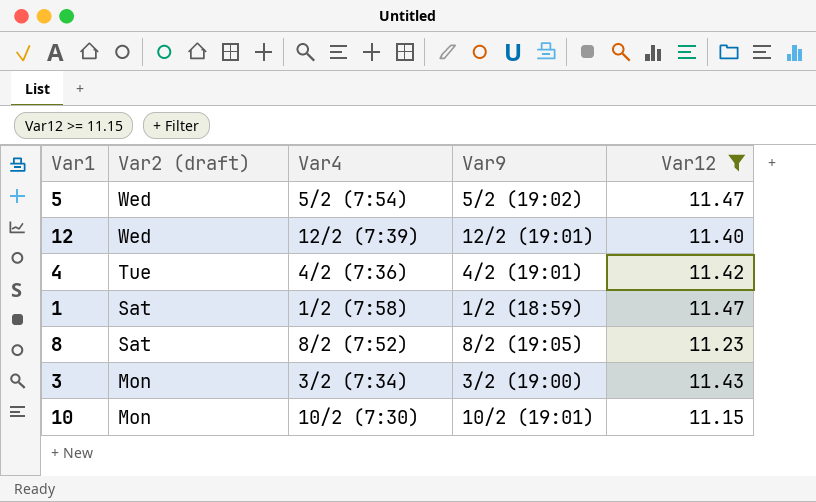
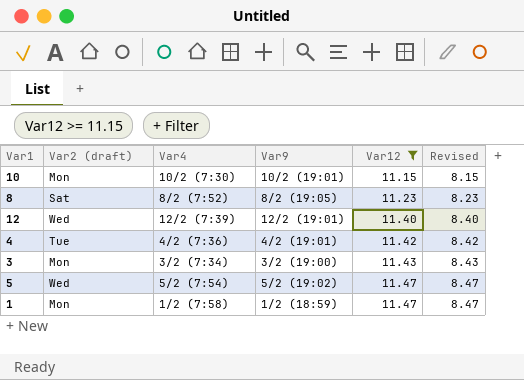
row order: Var2 (draft) descending -> Var12 ascending
column Revised | formula: none -> [Var12] - 3
1 | Var2 (draft): Sat -> Mon

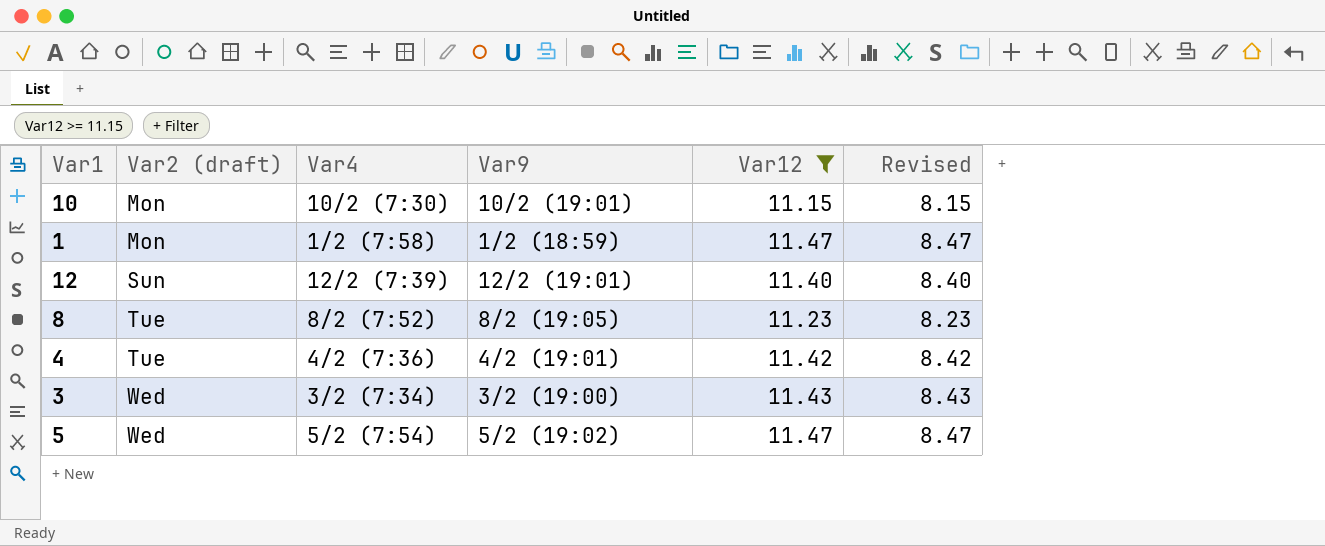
row order: Var12 ascending -> Var2 (draft) ascending
12 | Var2 (draft): Wed -> Sun
8 | Var2 (draft): Sat -> Tue
3 | Var2 (draft): Mon -> Wed

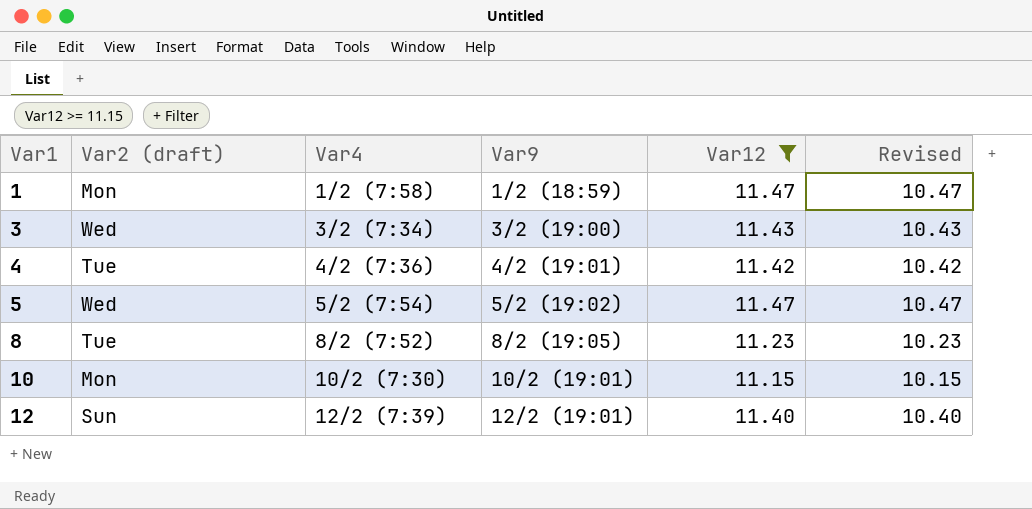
row order: Var2 (draft) ascending -> Var1 ascending
column Revised | formula: [Var12] - 3 -> [Var12] - 1

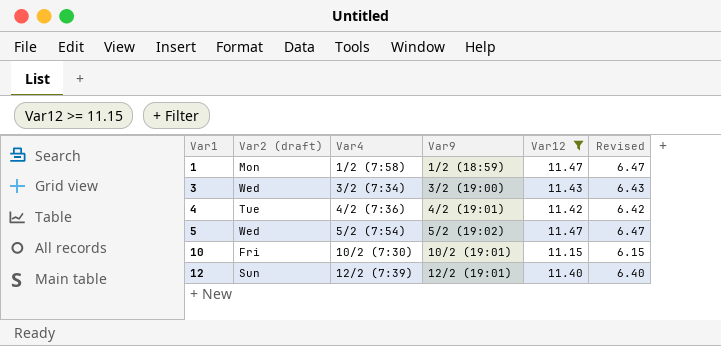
column Revised | formula: [Var12] - 1 -> [Var12] - 5
row 8: Tue | 8/2 (7:52) | 8/2 (19:05) | 11.23 | 10.23 -> none
10 | Var2 (draft): Mon -> Fri

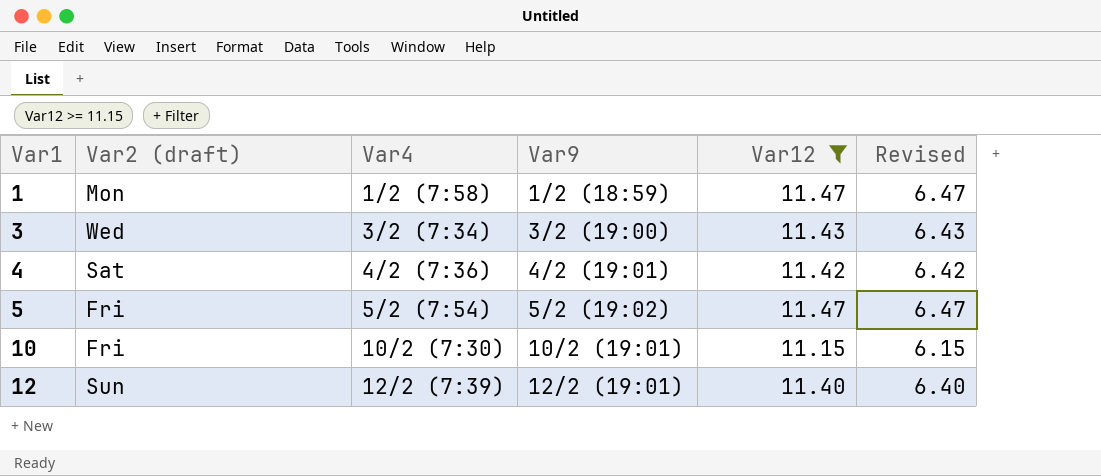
4 | Var2 (draft): Tue -> Sat
5 | Var2 (draft): Wed -> Fri

